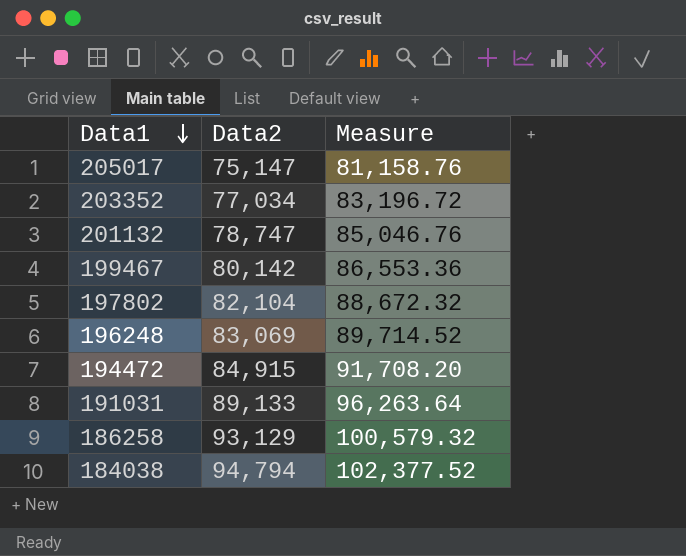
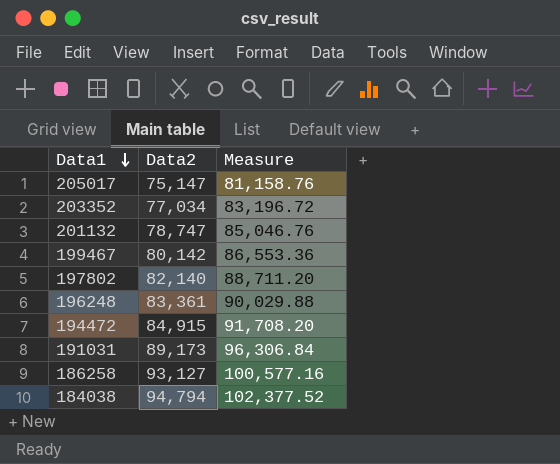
197802 | Data2: 82,104 -> 82,140
197802 | Measure: 88,672.32 -> 88,711.20
196248 | Data2: 83,069 -> 83,361
196248 | Measure: 89,714.52 -> 90,029.88
191031 | Data2: 89,133 -> 89,173
191031 | Measure: 96,263.64 -> 96,306.84
186258 | Data2: 93,129 -> 93,127
186258 | Measure: 100,579.32 -> 100,577.16

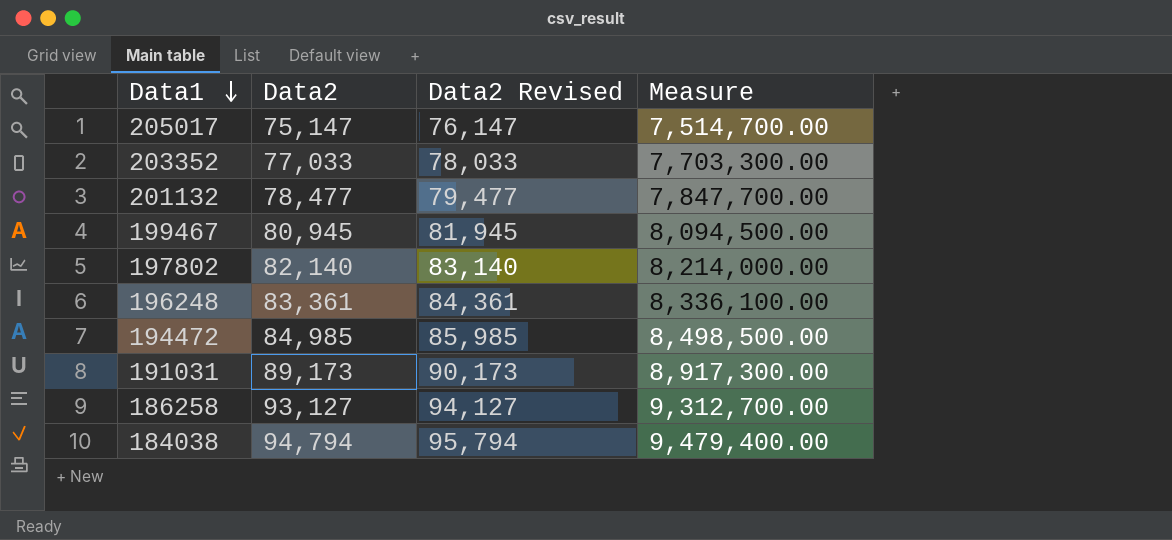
column Data2 Revised | formula: none -> [Data2] + 1000
column Measure | formula: [Data2] * 1.08 -> [Data2] * 100
203352 | Data2: 77,034 -> 77,033
201132 | Data2: 78,747 -> 78,477
199467 | Data2: 80,142 -> 80,945
194472 | Data2: 84,915 -> 84,985

